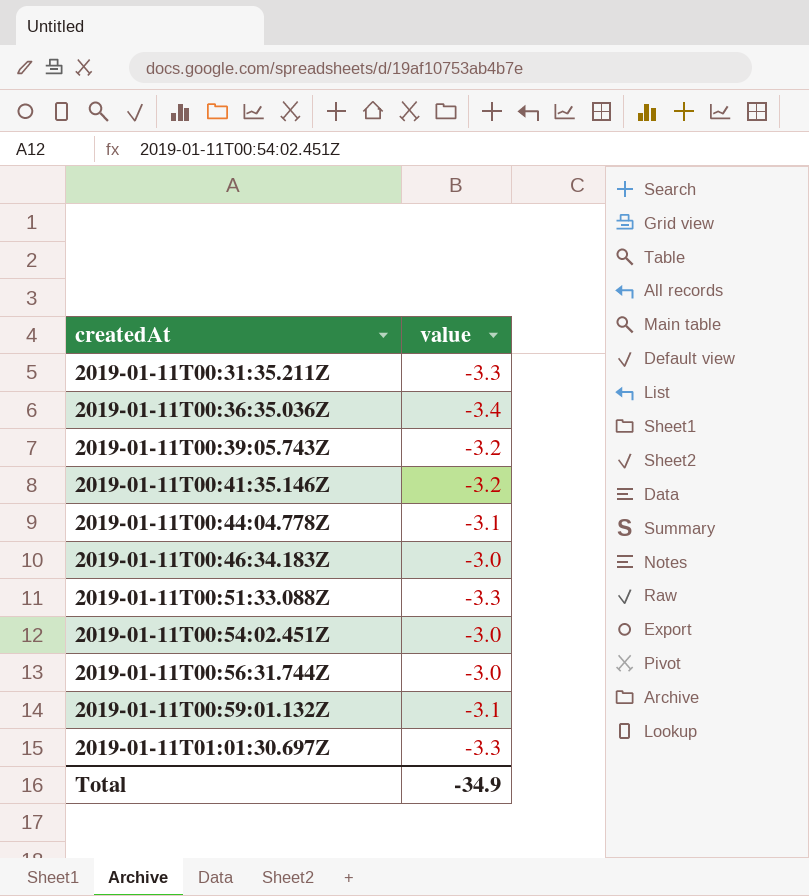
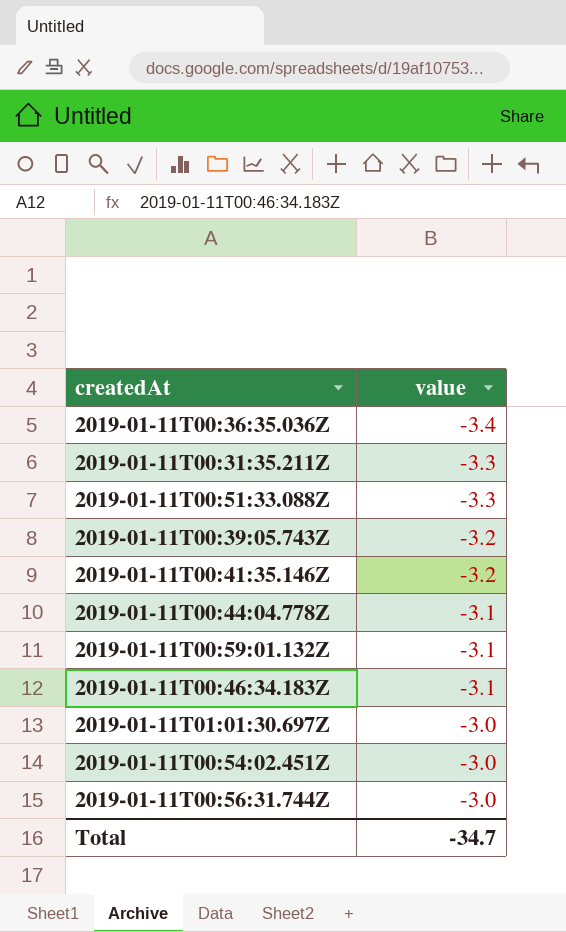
row order: createdAt ascending -> value ascending
2019-01-11T00:46:34.183Z | value: -3.0 -> -3.1
2019-01-11T01:01:30.697Z | value: -3.3 -> -3.0
Total | value: -34.9 -> -34.7

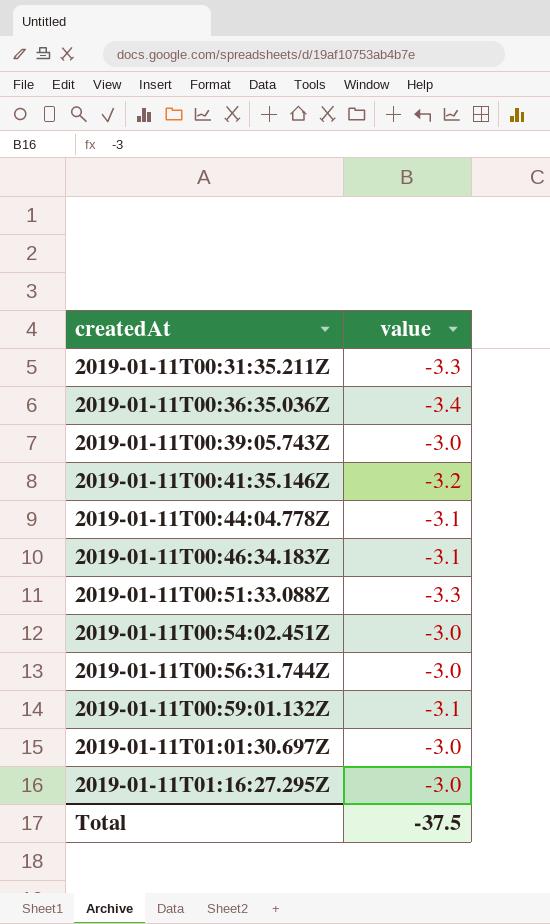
row order: value ascending -> createdAt ascending
2019-01-11T00:39:05.743Z | value: -3.2 -> -3.0
row 2019-01-11T01:16:27.295Z: none -> -3.0
Total | value: -34.7 -> -37.5

